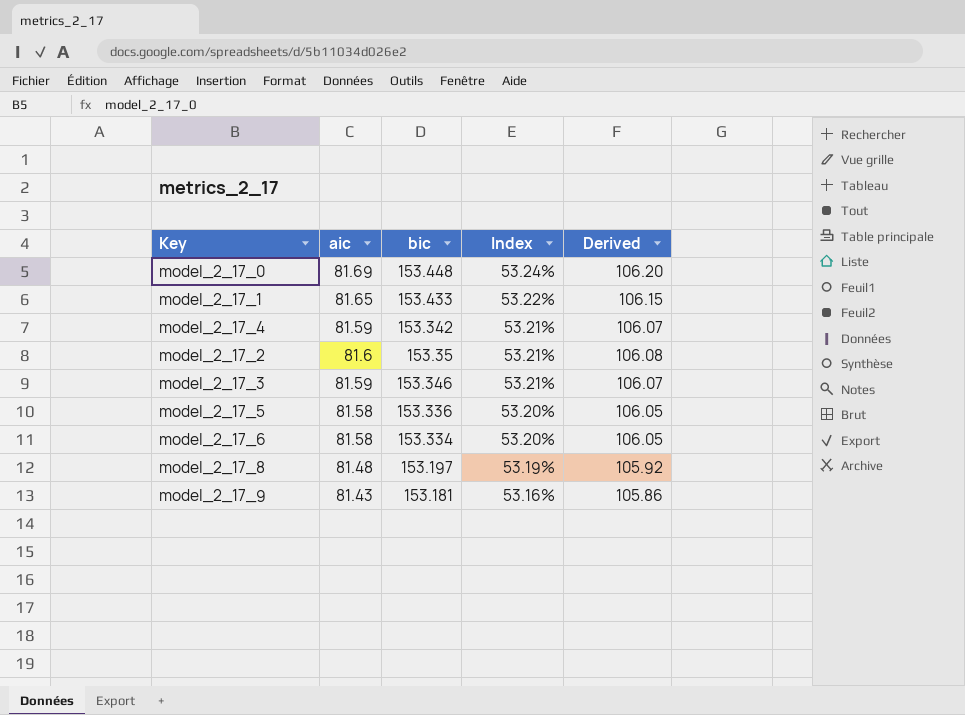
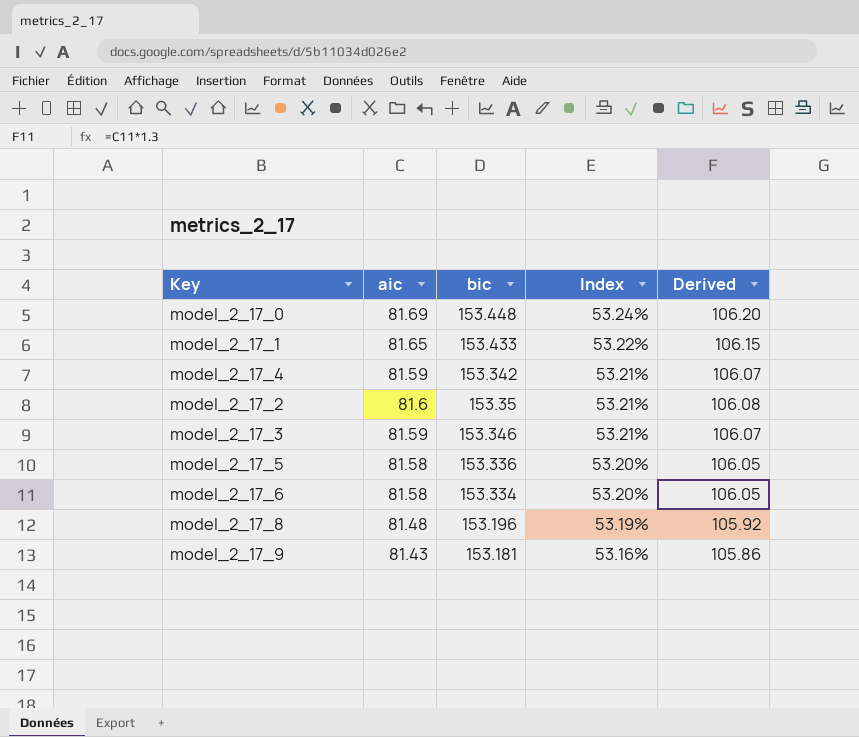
model_2_17_8 | bic: 153.197 -> 153.196

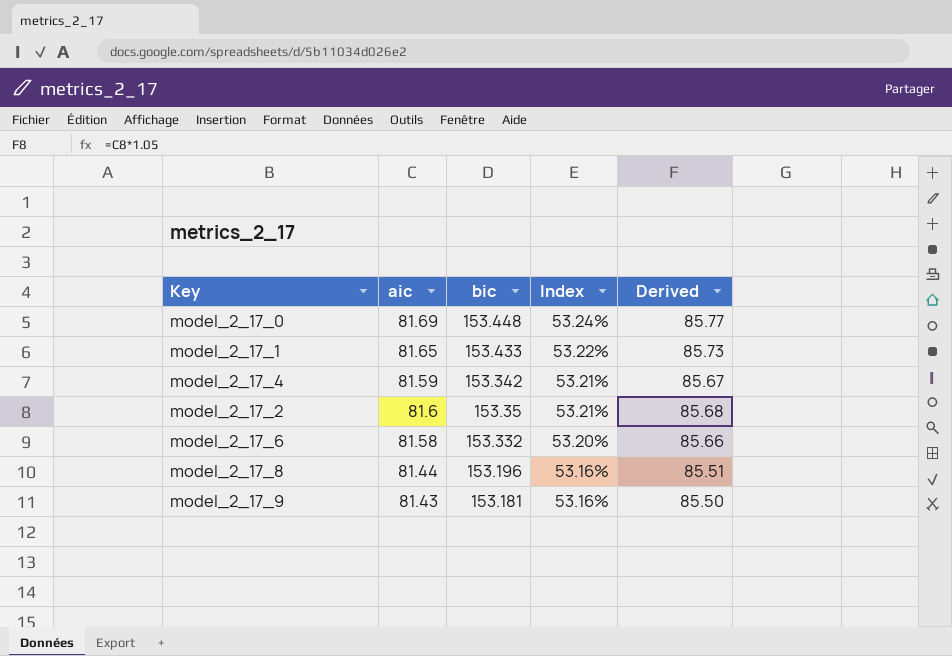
column Derived | formula: [aic] * 1.3 -> [aic] * 1.05
row model_2_17_3: 81.59 | 153.346 | 53.21% | 106.07 -> none
row model_2_17_5: 81.58 | 153.336 | 53.20% | 106.05 -> none
model_2_17_6 | bic: 153.334 -> 153.332
model_2_17_8 | aic: 81.48 -> 81.44
model_2_17_8 | Index: 53.19% -> 53.16%

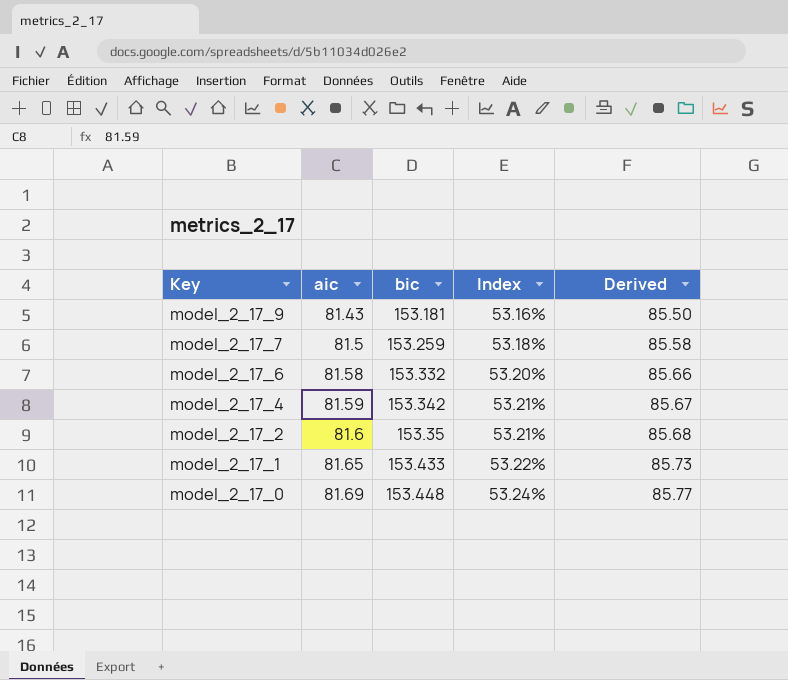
row order: Index descending -> Key descending
row model_2_17_8: 81.44 | 153.196 | 53.16% | 85.51 -> none
row model_2_17_7: none -> 81.5 | 153.259 | 53.18% | 85.58

